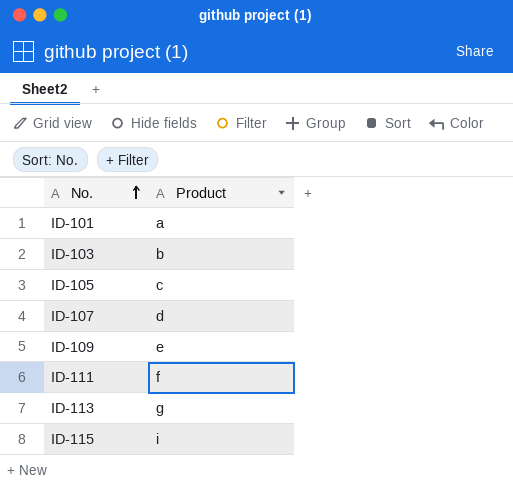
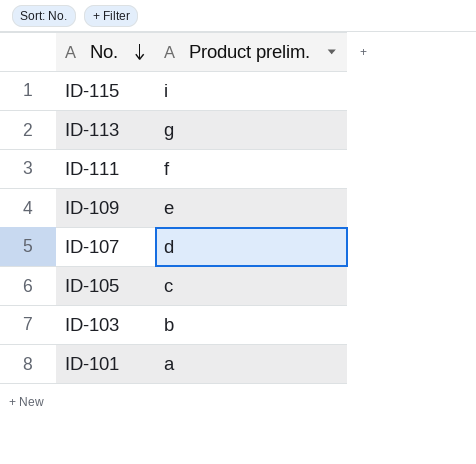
row order: No. ascending -> No. descending
column name: Product -> Product prelim.

